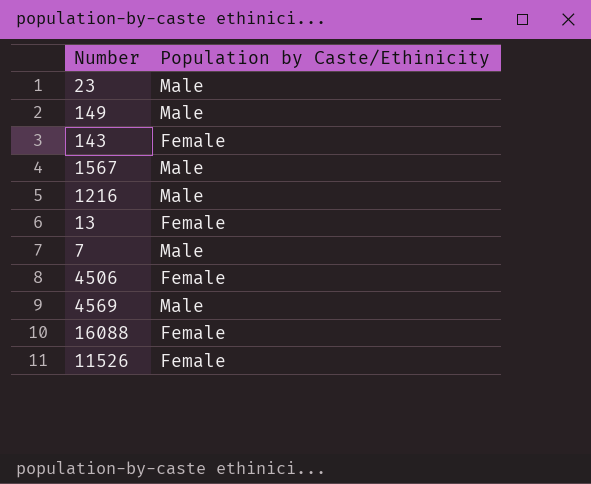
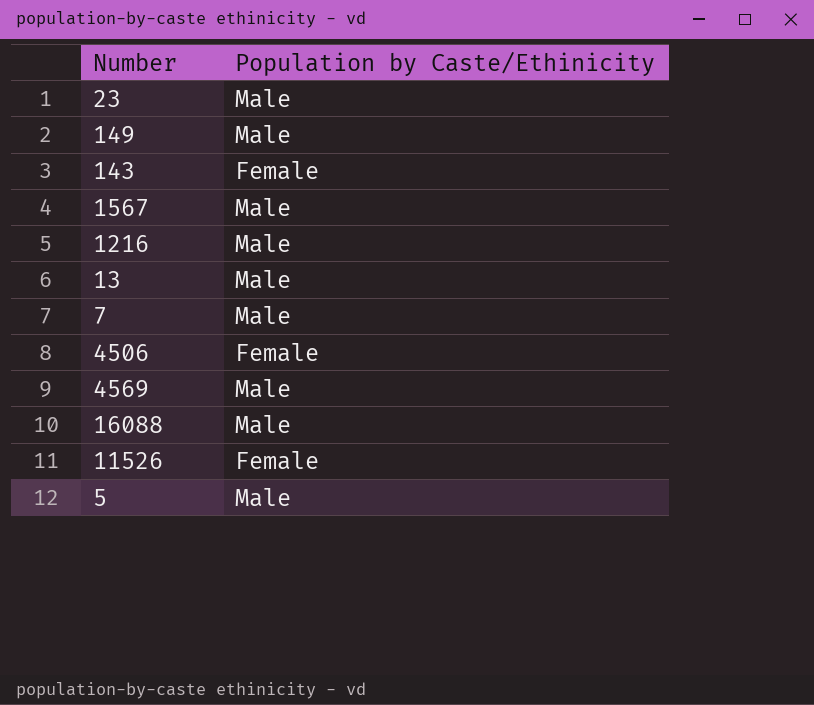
13 | Population by Caste/Ethinicity: Female -> Male
16088 | Population by Caste/Ethinicity: Female -> Male
row 5: none -> Male

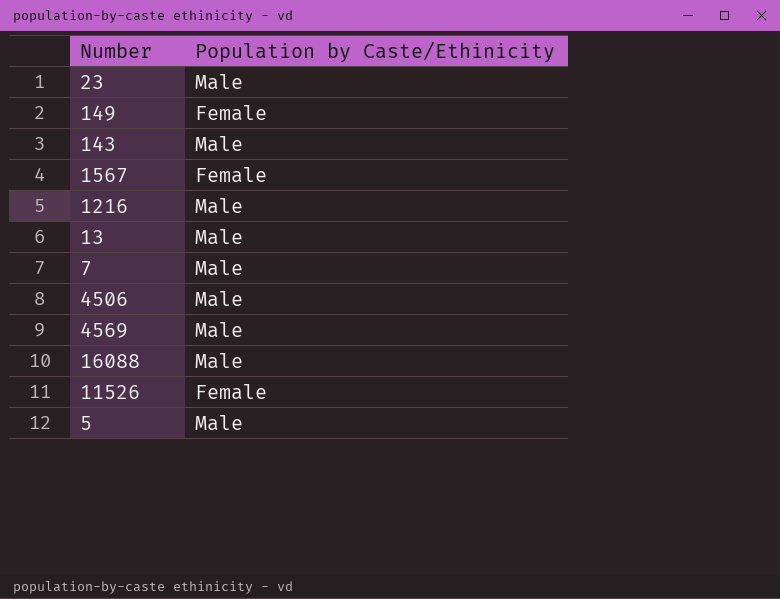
149 | Population by Caste/Ethinicity: Male -> Female
143 | Population by Caste/Ethinicity: Female -> Male
1567 | Population by Caste/Ethinicity: Male -> Female
4506 | Population by Caste/Ethinicity: Female -> Male

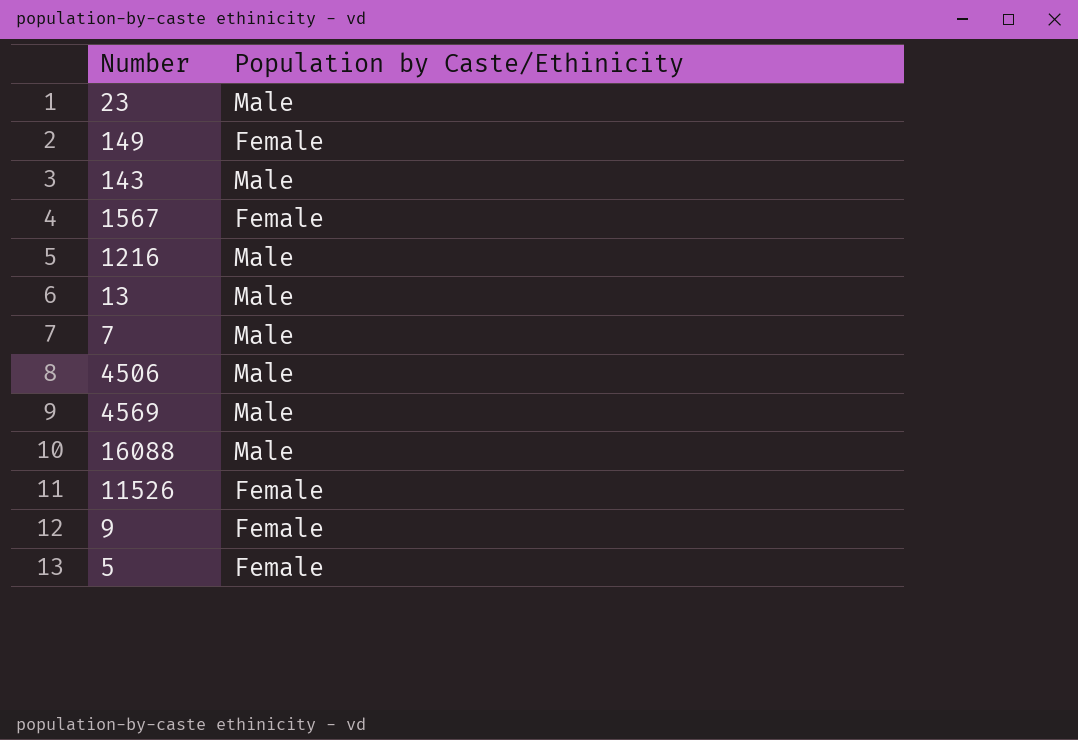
row 9: none -> Female
5 | Population by Caste/Ethinicity: Male -> Female

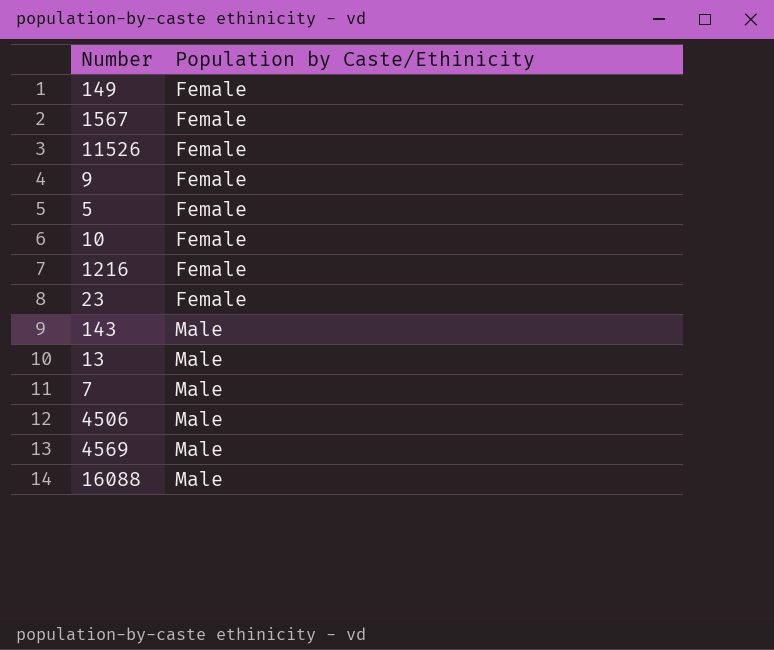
row order: none -> Population by Caste/Ethinicity ascending
row 10: none -> Female
1216 | Population by Caste/Ethinicity: Male -> Female
23 | Population by Caste/Ethinicity: Male -> Female

